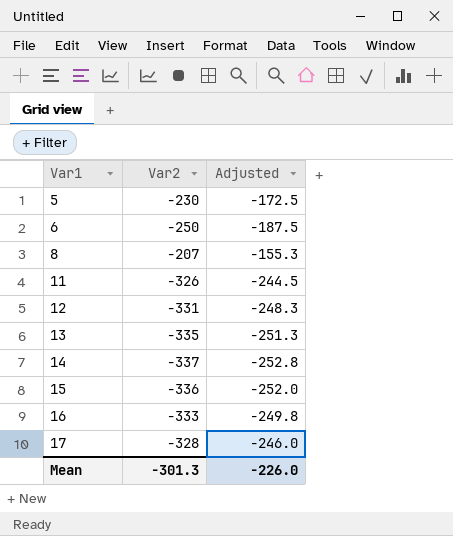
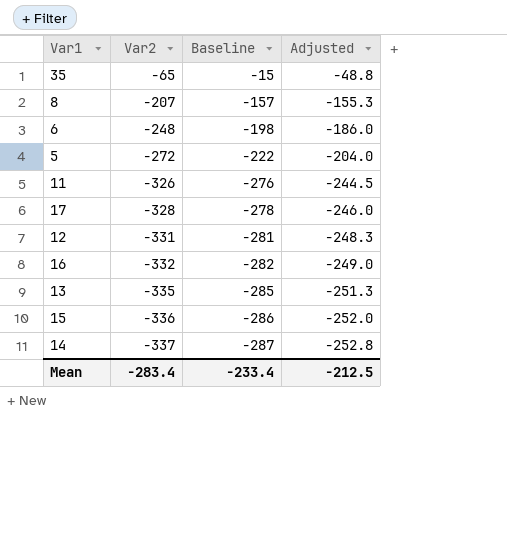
row order: Var1 ascending -> Var2 descending
column Baseline | formula: none -> [Var2] + 50
row 35: none -> -65 | -15 | -48.8
6 | Var2: -250 -> -248
6 | Adjusted: -187.5 -> -186.0
5 | Var2: -230 -> -272
5 | Adjusted: -172.5 -> -204.0
16 | Var2: -333 -> -332
16 | Adjusted: -249.8 -> -249.0
Mean | Var2: -301.3 -> -283.4
Mean | Adjusted: -226.0 -> -212.5

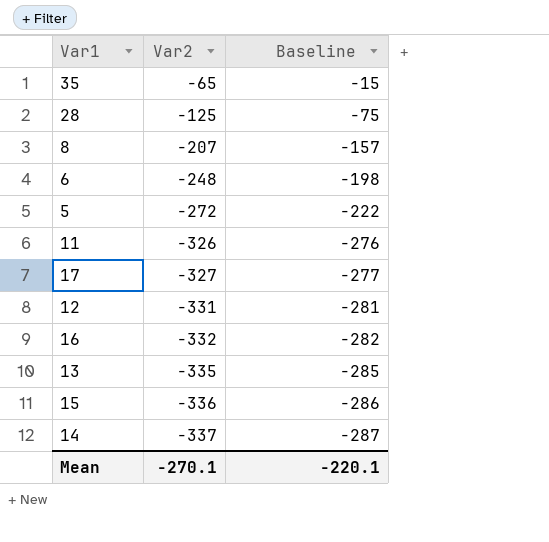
column Adjusted | formula: [Var2] * 0.75 -> none
row 28: none -> -125 | -75
17 | Var2: -328 -> -327
17 | Baseline: -278 -> -277
Mean | Var2: -283.4 -> -270.1
Mean | Baseline: -233.4 -> -220.1

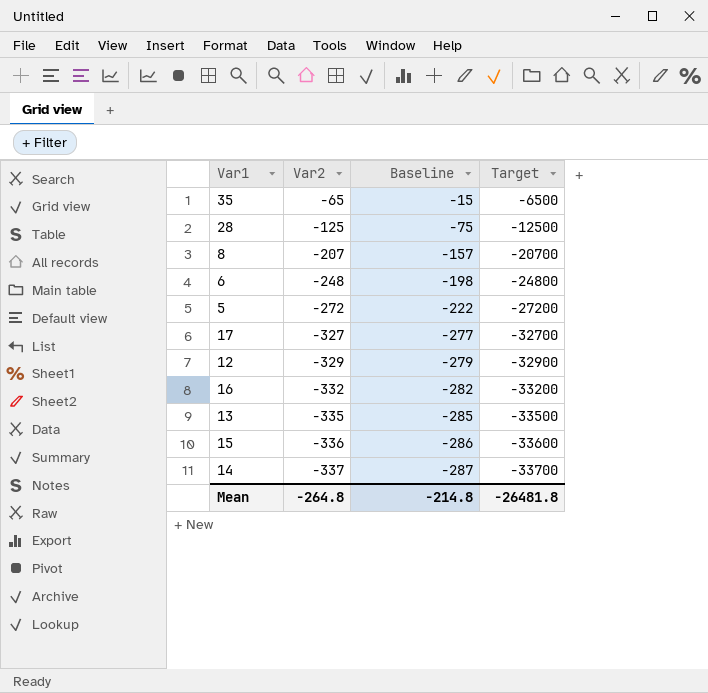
column Target | formula: none -> [Var2] * 100
row 11: -326 | -276 -> none
12 | Var2: -331 -> -329
12 | Baseline: -281 -> -279
Mean | Var2: -270.1 -> -264.8
Mean | Baseline: -220.1 -> -214.8

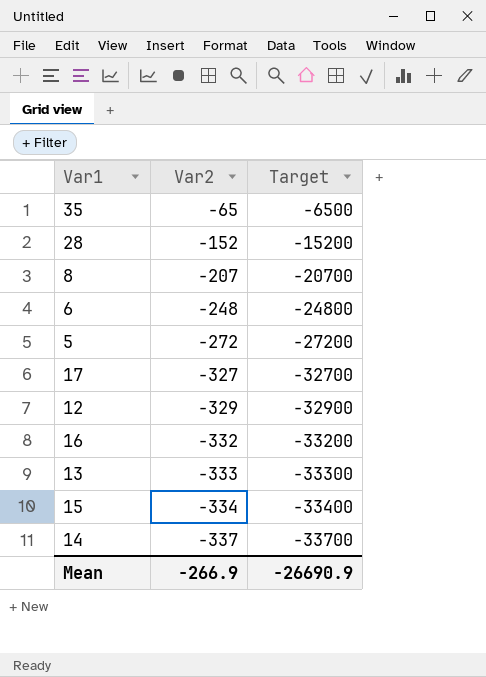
column Baseline | formula: [Var2] + 50 -> none
28 | Var2: -125 -> -152
28 | Target: -12500 -> -15200
13 | Var2: -335 -> -333
13 | Target: -33500 -> -33300
15 | Var2: -336 -> -334
15 | Target: -33600 -> -33400
Mean | Var2: -264.8 -> -266.9
Mean | Target: -26481.8 -> -26690.9

